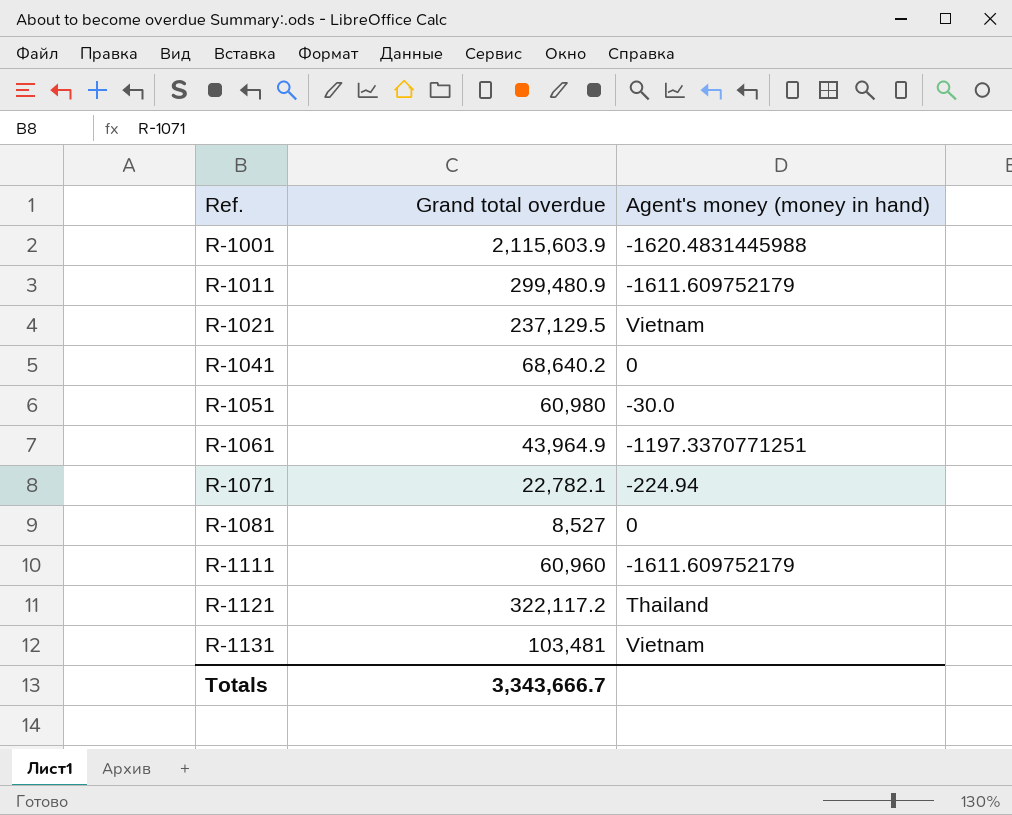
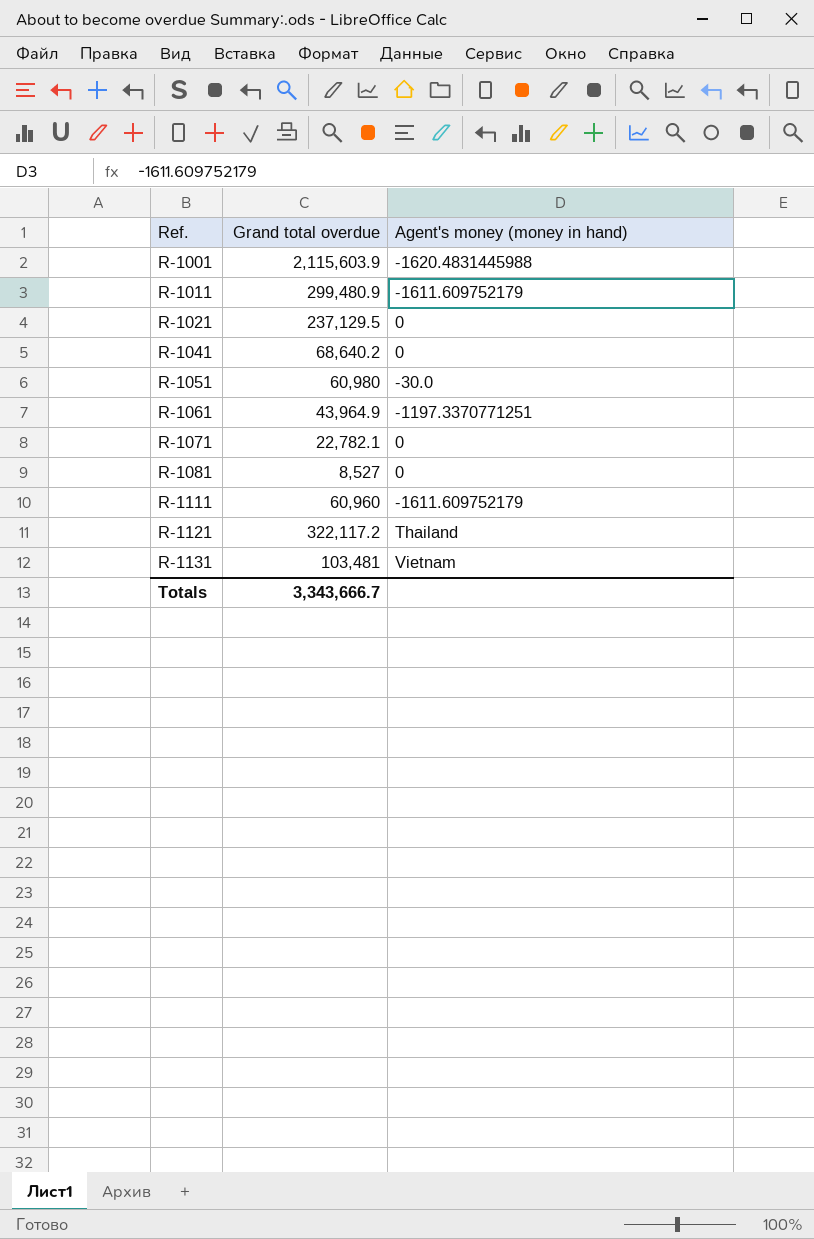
R-1021 | Agent's money (money in hand): Vietnam -> 0
R-1071 | Agent's money (money in hand): -224.94 -> 0

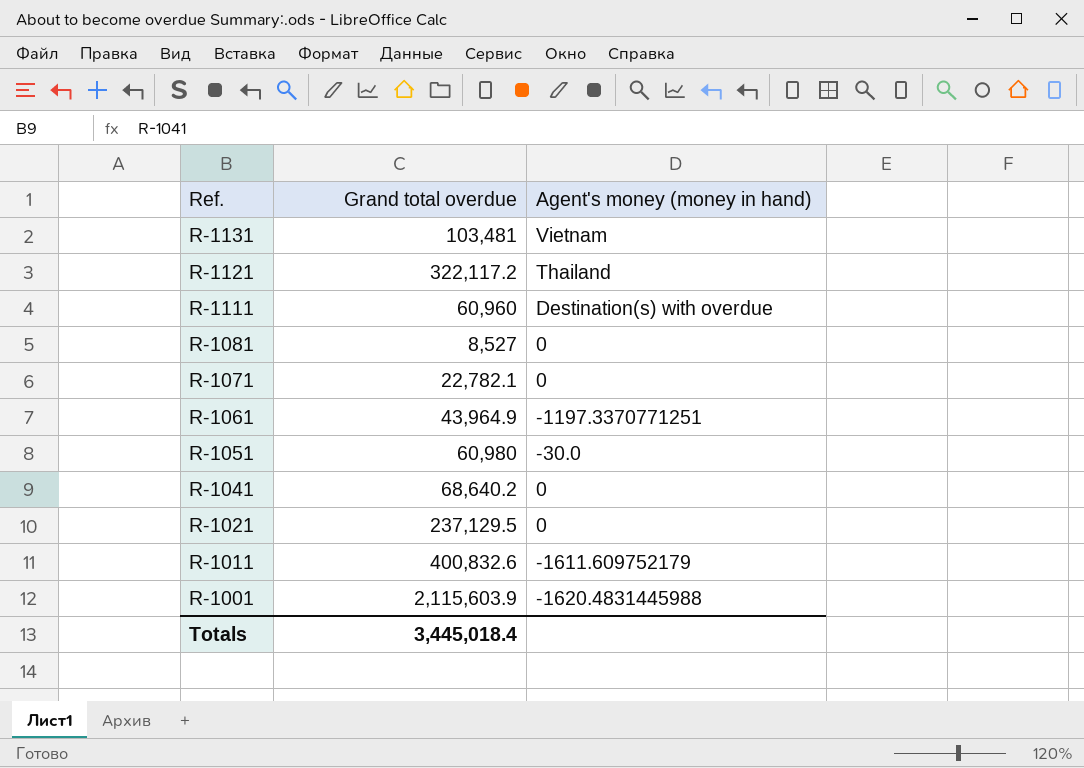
row order: Ref. ascending -> Ref. descending
R-1111 | Agent's money (money in hand): -1611.609752179 -> Destination(s) with overdue
R-1011 | Grand total overdue: 299,480.9 -> 400,832.6
Totals | Grand total overdue: 3,343,666.7 -> 3,445,018.4

